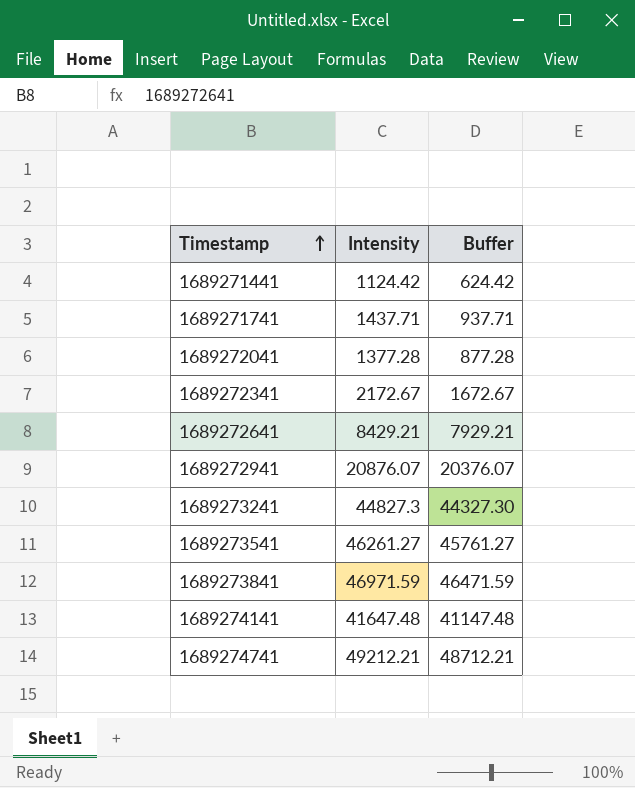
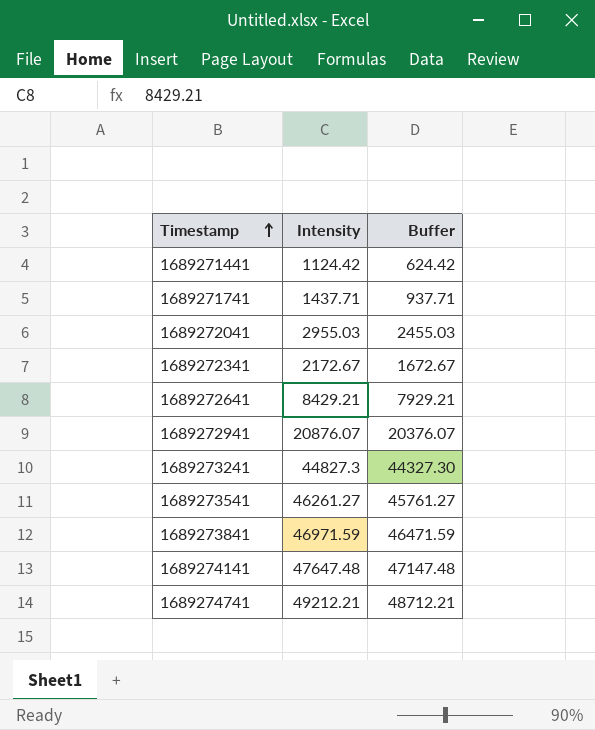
1689272041 | Intensity: 1377.28 -> 2955.03
1689272041 | Buffer: 877.28 -> 2455.03
1689274141 | Intensity: 41647.48 -> 47647.48
1689274141 | Buffer: 41147.48 -> 47147.48

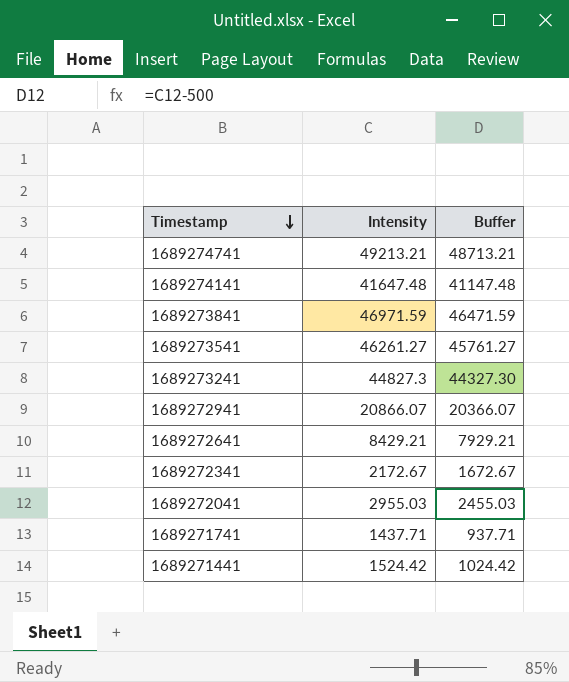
row order: Timestamp ascending -> Timestamp descending
1689274741 | Intensity: 49212.21 -> 49213.21
1689274741 | Buffer: 48712.21 -> 48713.21
1689274141 | Intensity: 47647.48 -> 41647.48
1689274141 | Buffer: 47147.48 -> 41147.48
1689272941 | Intensity: 20876.07 -> 20866.07
1689272941 | Buffer: 20376.07 -> 20366.07
1689271441 | Intensity: 1124.42 -> 1524.42
1689271441 | Buffer: 624.42 -> 1024.42

